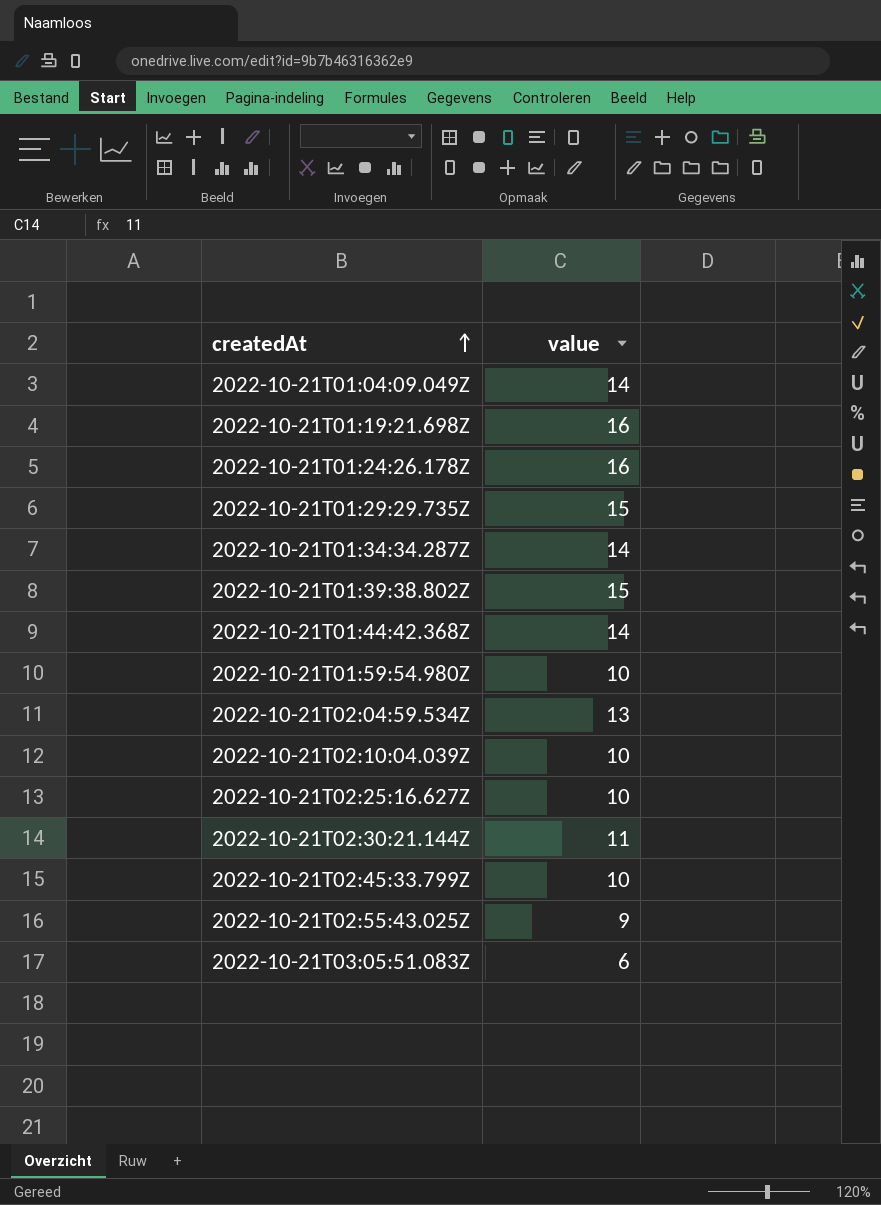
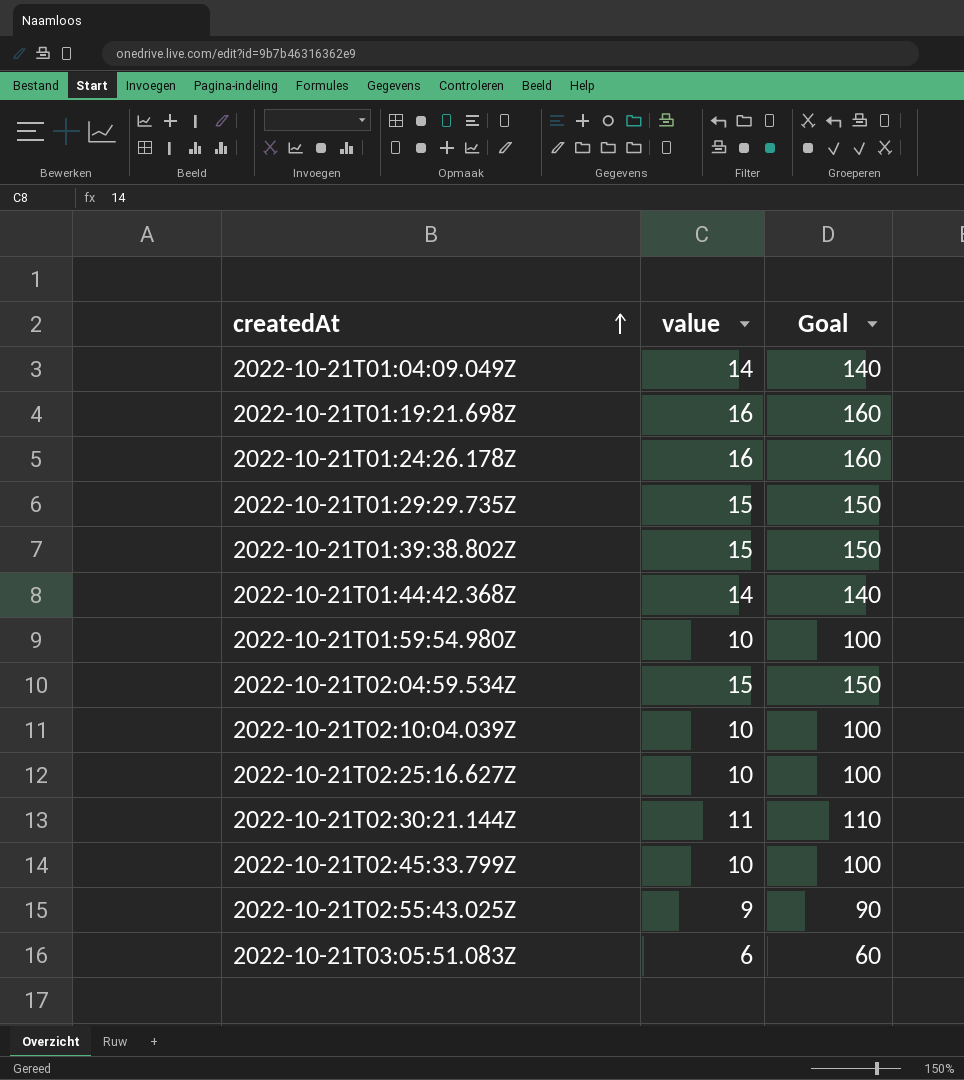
column Goal | formula: none -> [value] * 10
row 2022-10-21T01:34:34.287Z: 14 -> none
2022-10-21T02:04:59.534Z | value: 13 -> 15

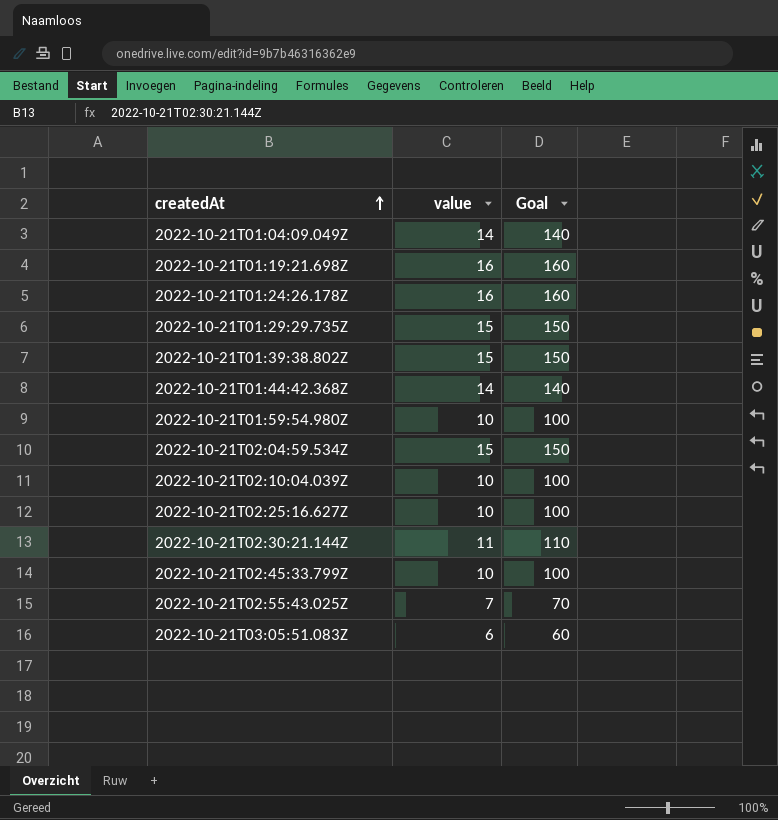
2022-10-21T02:55:43.025Z | value: 9 -> 7
2022-10-21T02:55:43.025Z | Goal: 90 -> 70

